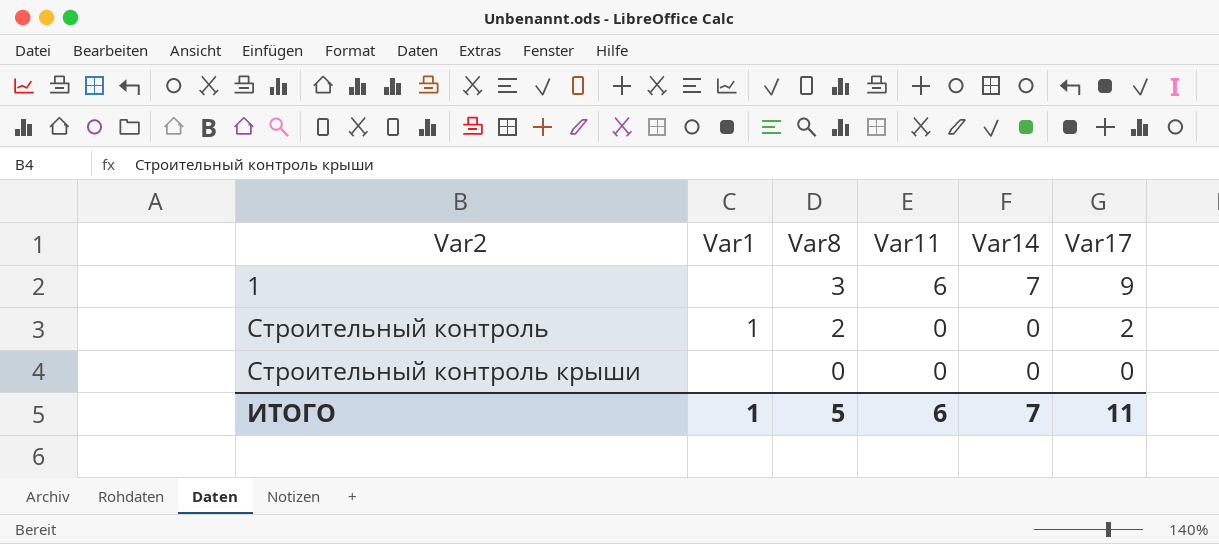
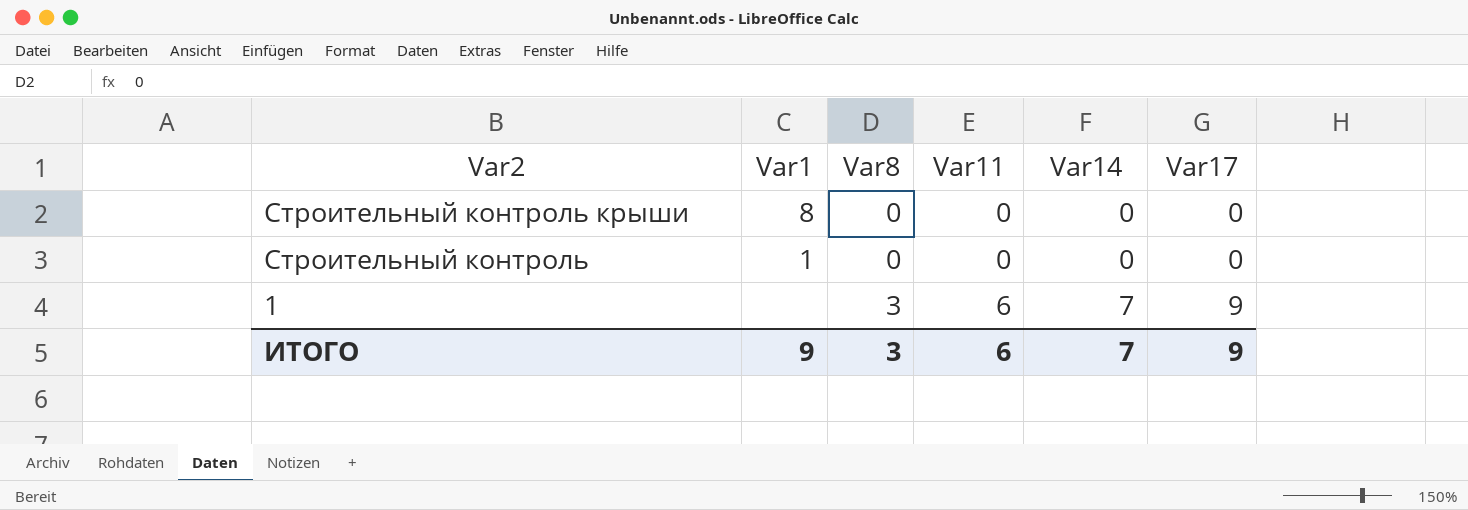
row order: Var2 ascending -> Var2 descending
Строительный контроль крыши | Var1: none -> 8
Строительный контроль | Var8: 2 -> 0
Строительный контроль | Var17: 2 -> 0
ИТОГО | Var1: 1 -> 9
ИТОГО | Var8: 5 -> 3
ИТОГО | Var17: 11 -> 9

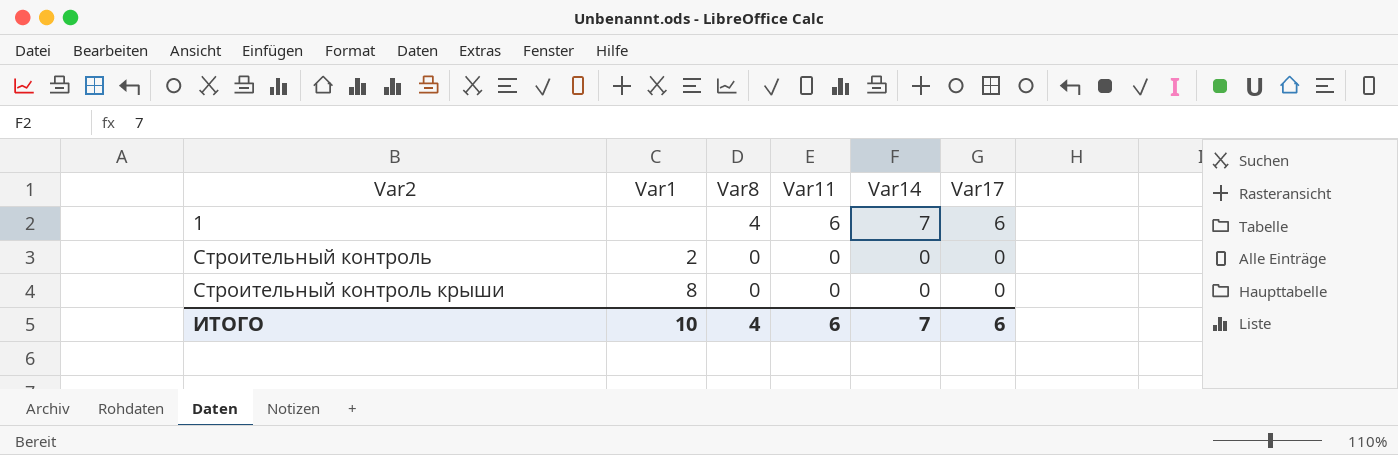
row order: Var2 descending -> Var2 ascending
1 | Var8: 3 -> 4
1 | Var17: 9 -> 6
Строительный контроль | Var1: 1 -> 2
ИТОГО | Var1: 9 -> 10
ИТОГО | Var8: 3 -> 4
ИТОГО | Var17: 9 -> 6

